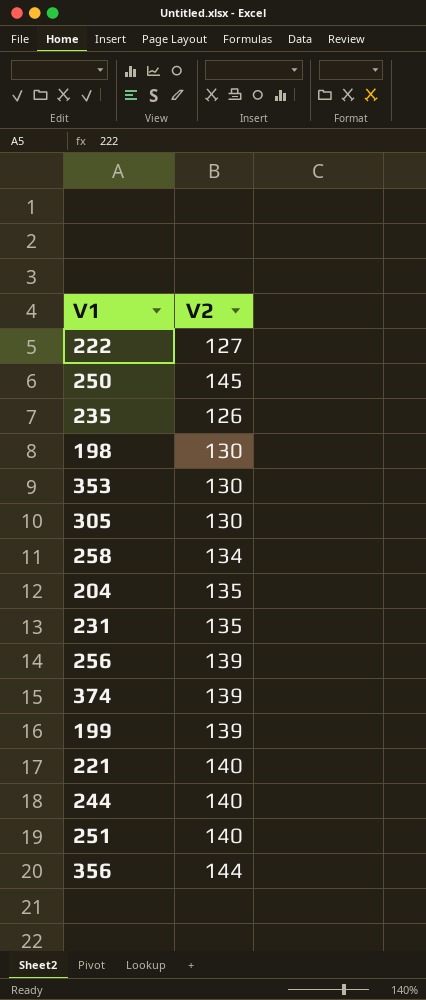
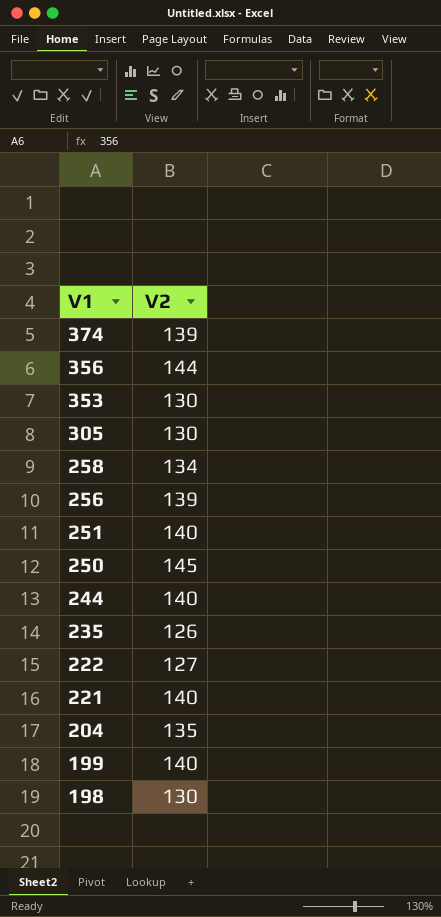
row order: none -> V1 descending
row 231: 135 -> none
199 | V2: 139 -> 140

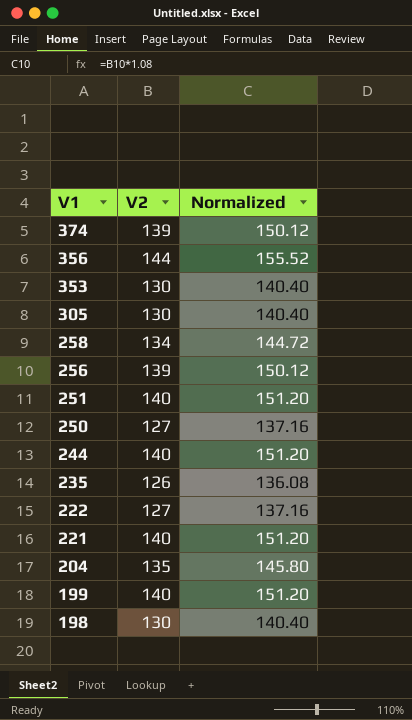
column Normalized | formula: none -> [V2] * 1.08
250 | V2: 145 -> 127

